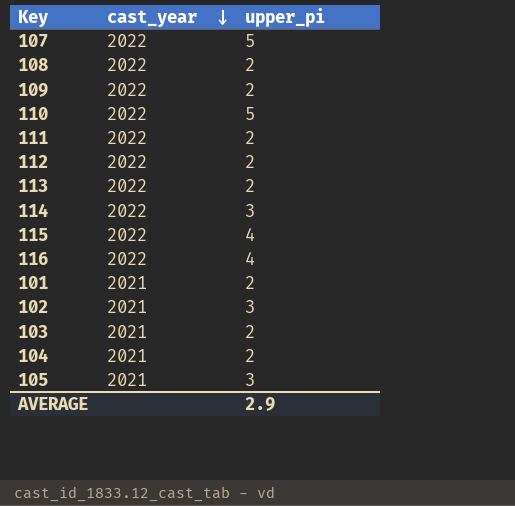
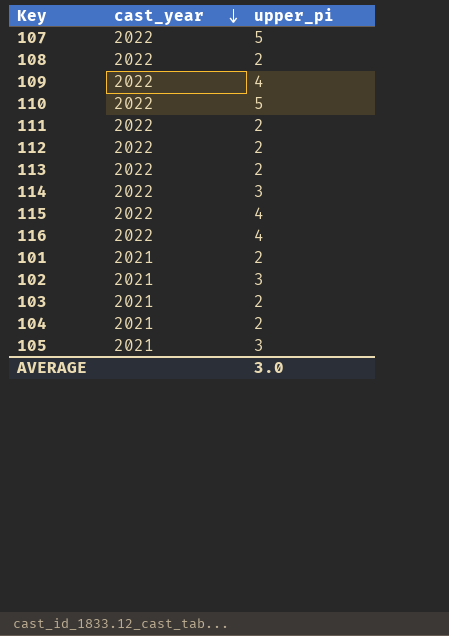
109 | upper_pi: 2 -> 4
AVERAGE | upper_pi: 2.9 -> 3.0

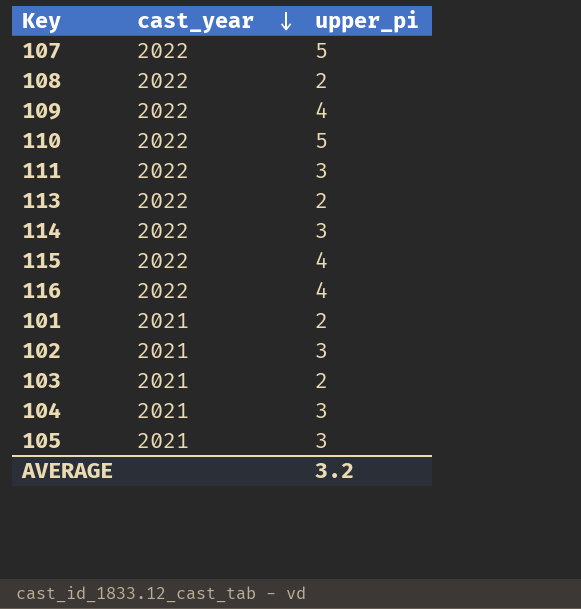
row 112: 2022 | 2 -> none
111 | upper_pi: 2 -> 3
104 | upper_pi: 2 -> 3
AVERAGE | upper_pi: 3.0 -> 3.2

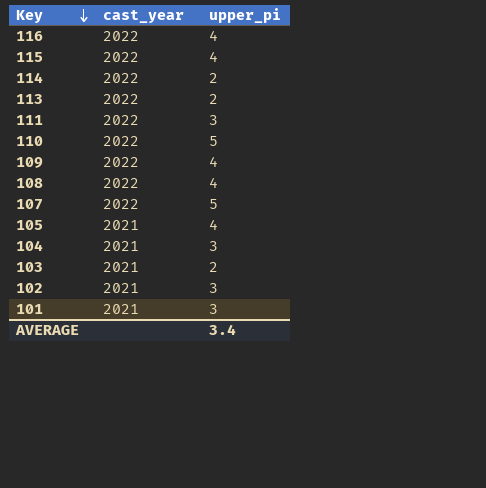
row order: cast_year descending -> Key descending
114 | upper_pi: 3 -> 2
108 | upper_pi: 2 -> 4
105 | upper_pi: 3 -> 4
101 | upper_pi: 2 -> 3
AVERAGE | upper_pi: 3.2 -> 3.4

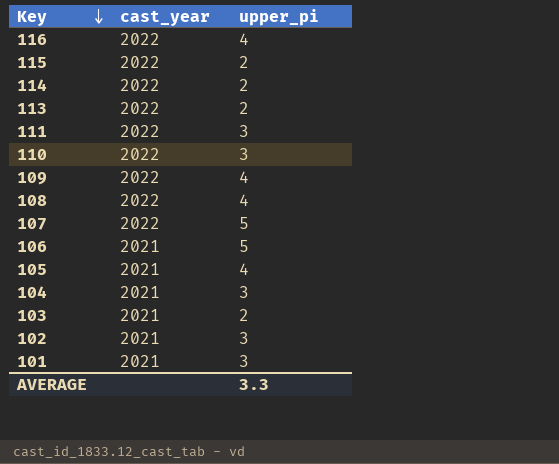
115 | upper_pi: 4 -> 2
110 | upper_pi: 5 -> 3
row 106: none -> 2021 | 5
AVERAGE | upper_pi: 3.4 -> 3.3

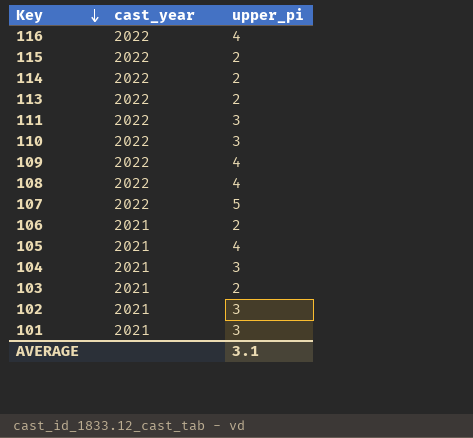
106 | upper_pi: 5 -> 2
AVERAGE | upper_pi: 3.3 -> 3.1

